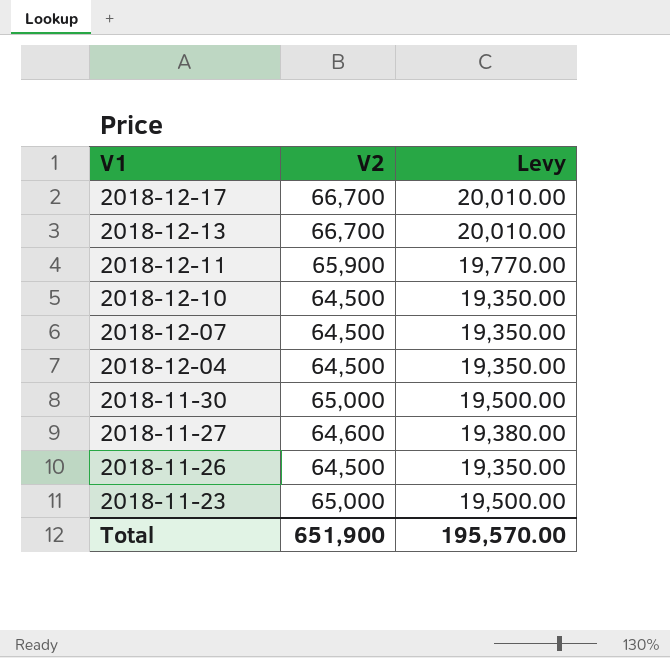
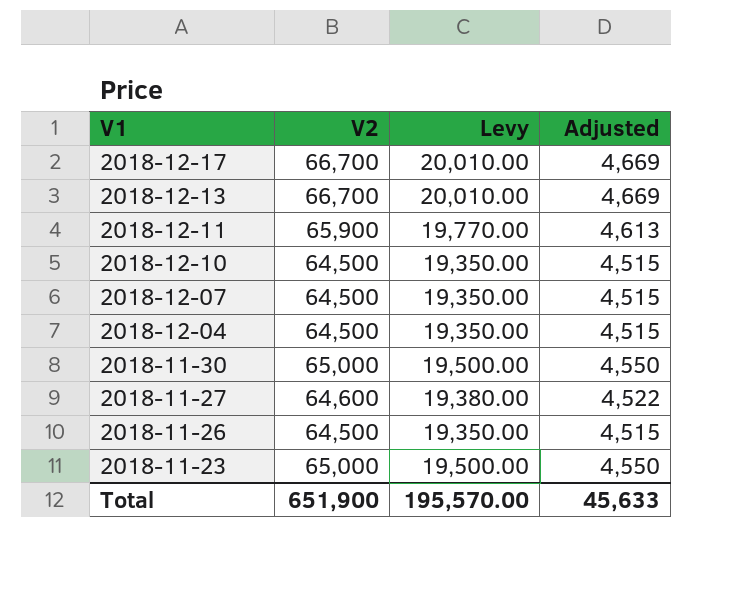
column Adjusted | formula: none -> [V2] * 0.07

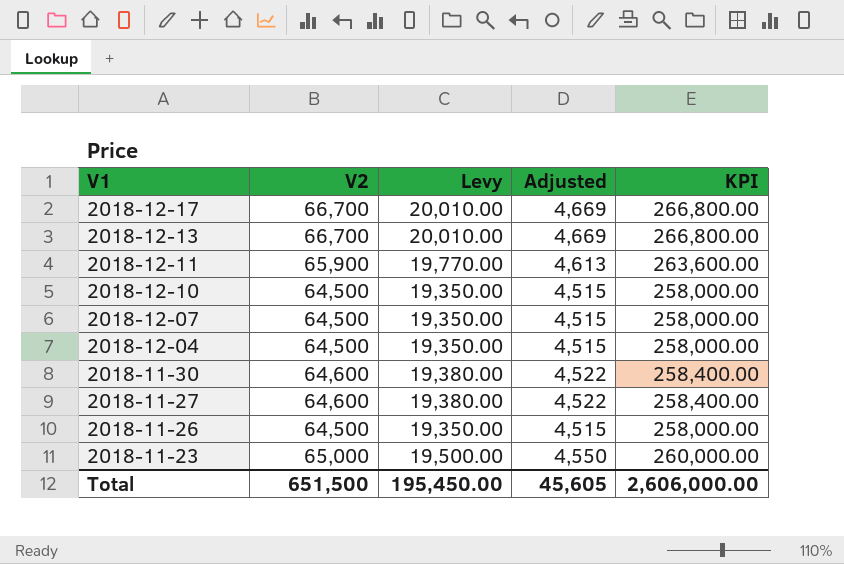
column KPI | formula: none -> [V2] * 4
2018-11-30 | V2: 65,000 -> 64,600
2018-11-30 | Levy: 19,500.00 -> 19,380.00
2018-11-30 | Adjusted: 4,550 -> 4,522
Total | V2: 651,900 -> 651,500
Total | Levy: 195,570.00 -> 195,450.00
Total | Adjusted: 45,633 -> 45,605

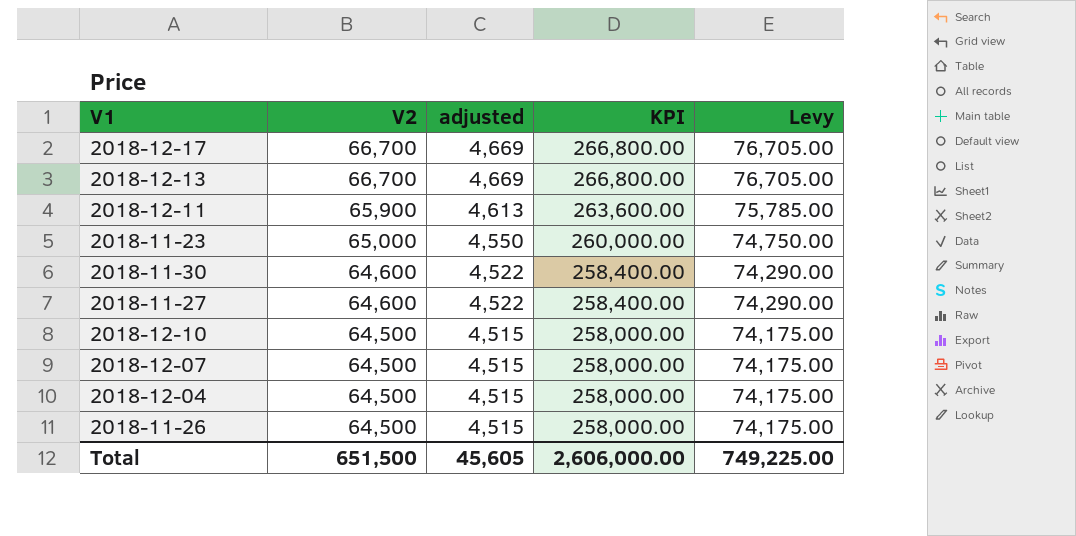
row order: V1 descending -> V2 descending
column name: Adjusted -> adjusted
column Levy | formula: [V2] * 0.3 -> [V2] * 1.15
column Levy | position: 3 -> 5
Total | Levy: 195,450.00 -> 749,225.00

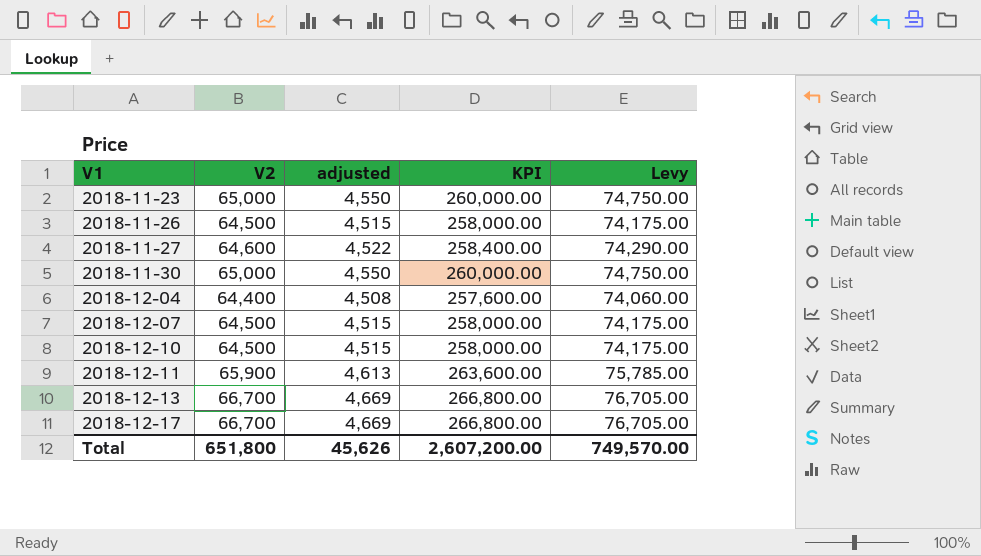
row order: V2 descending -> V1 ascending
2018-11-30 | V2: 64,600 -> 65,000
2018-11-30 | adjusted: 4,522 -> 4,550
2018-11-30 | KPI: 258,400.00 -> 260,000.00
2018-11-30 | Levy: 74,290.00 -> 74,750.00
2018-12-04 | V2: 64,500 -> 64,400
2018-12-04 | adjusted: 4,515 -> 4,508
2018-12-04 | KPI: 258,000.00 -> 257,600.00
2018-12-04 | Levy: 74,175.00 -> 74,060.00
Total | V2: 651,500 -> 651,800
Total | adjusted: 45,605 -> 45,626
Total | KPI: 2,606,000.00 -> 2,607,200.00
Total | Levy: 749,225.00 -> 749,570.00

